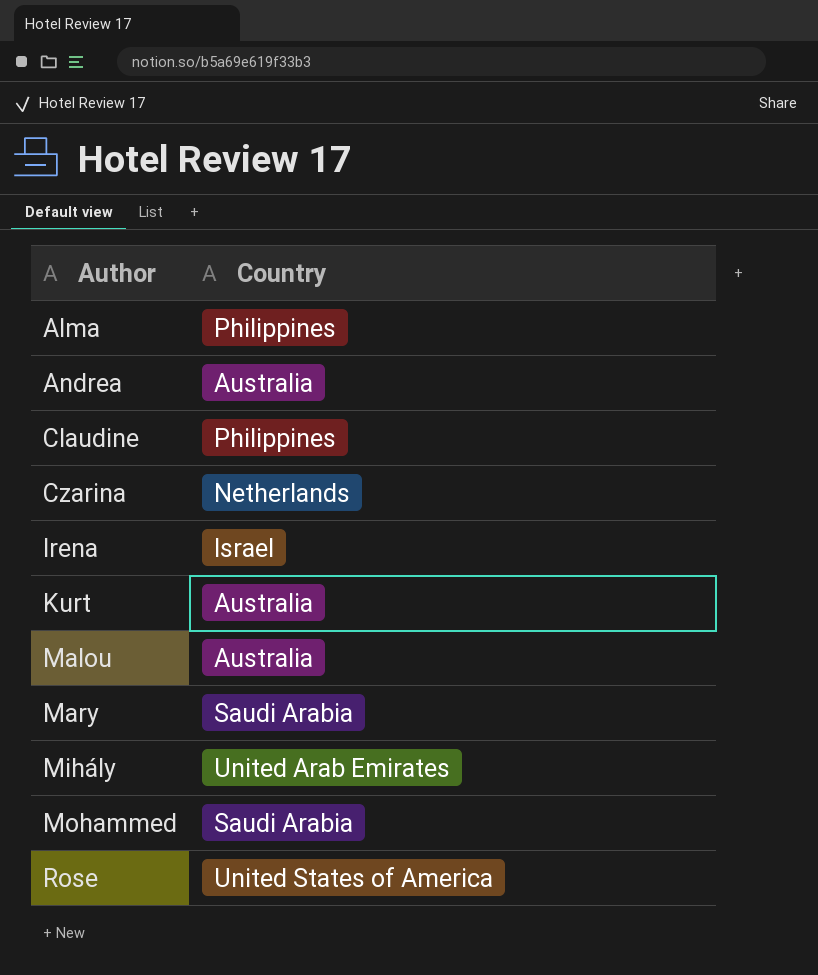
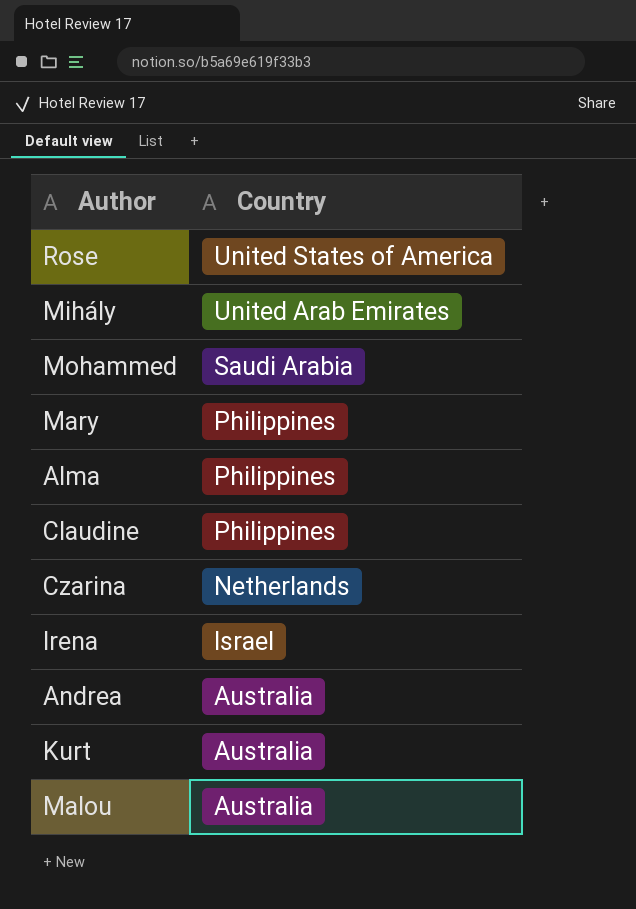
row order: Author ascending -> Country descending
Mary | Country: Saudi Arabia -> Philippines

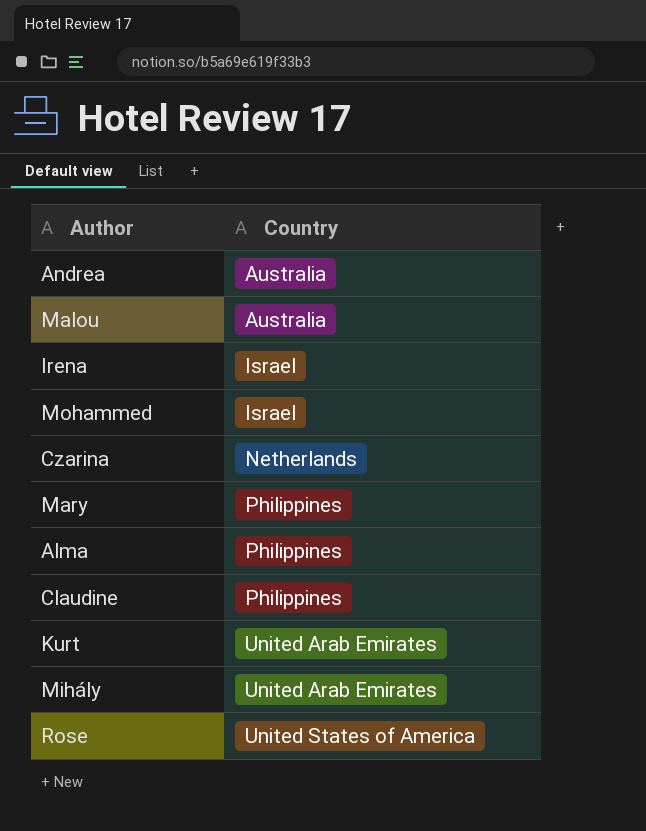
row order: Country descending -> Country ascending
Mohammed | Country: Saudi Arabia -> Israel
Kurt | Country: Australia -> United Arab Emirates

